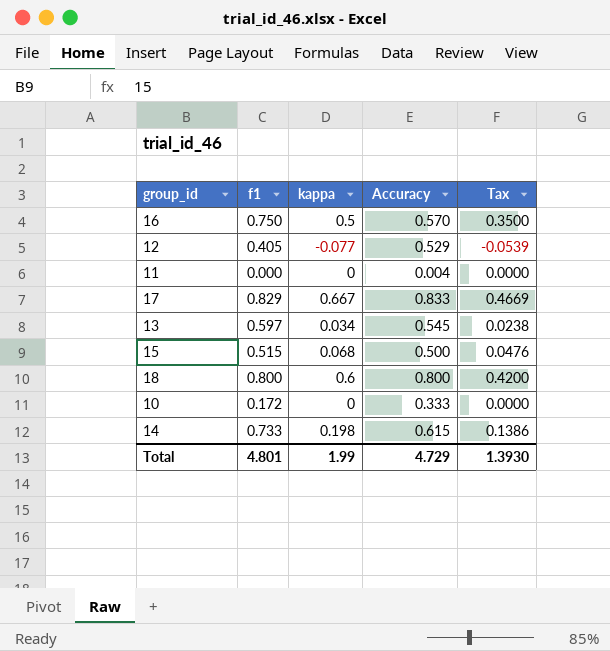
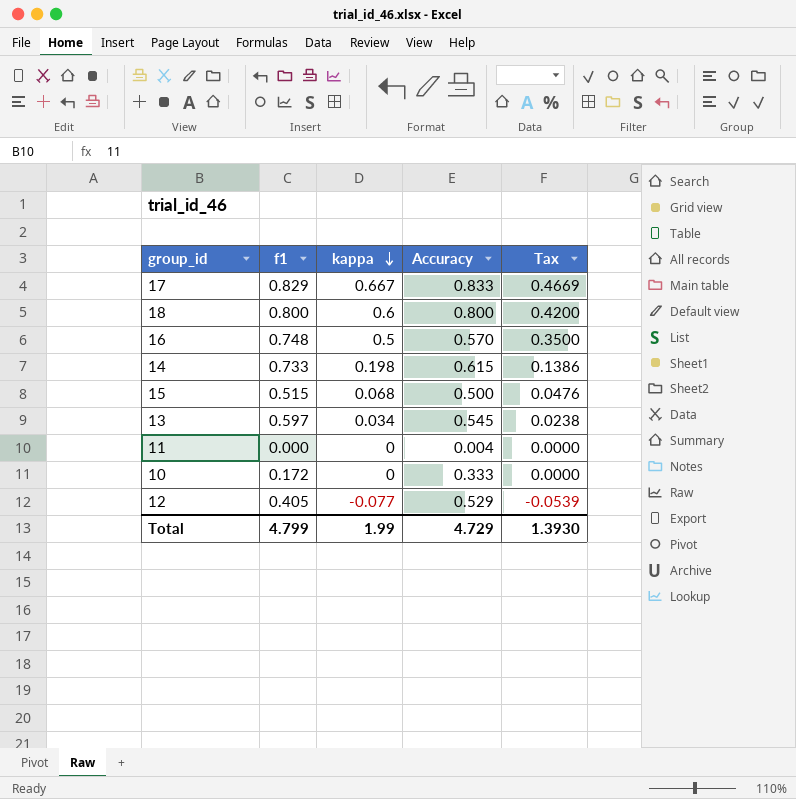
row order: none -> kappa descending
16 | f1: 0.750 -> 0.748
Total | f1: 4.801 -> 4.799

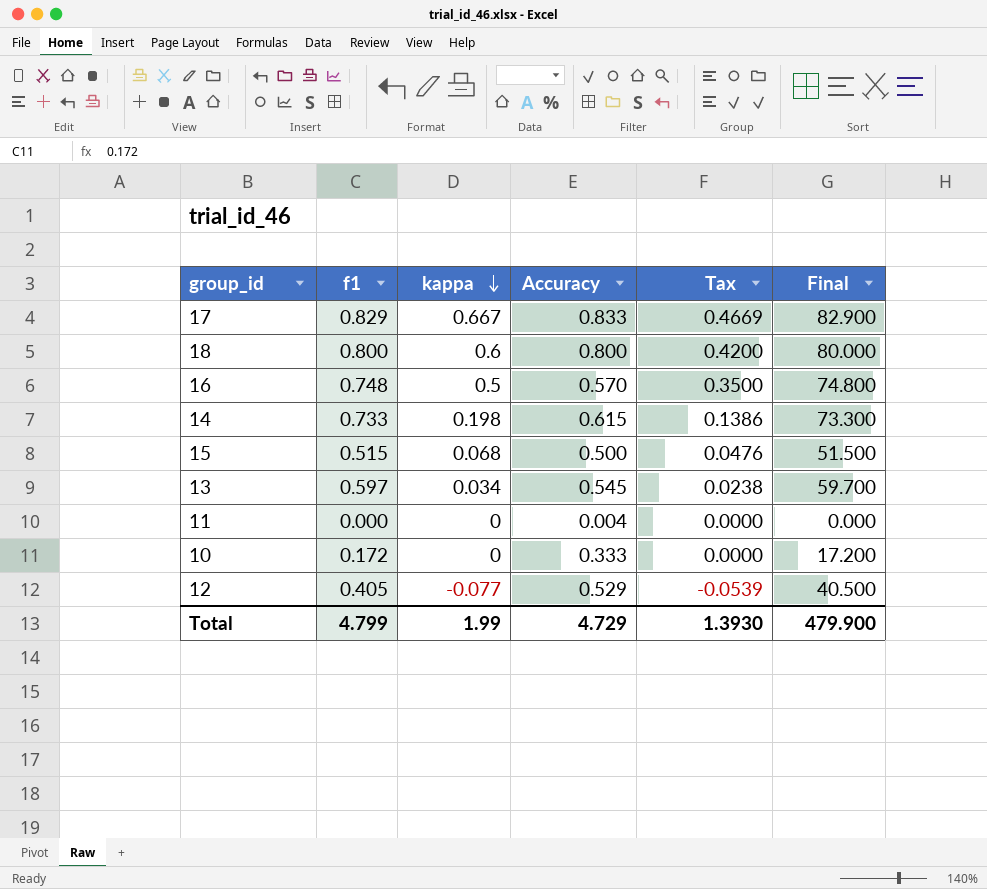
column Final | formula: none -> [f1] * 100

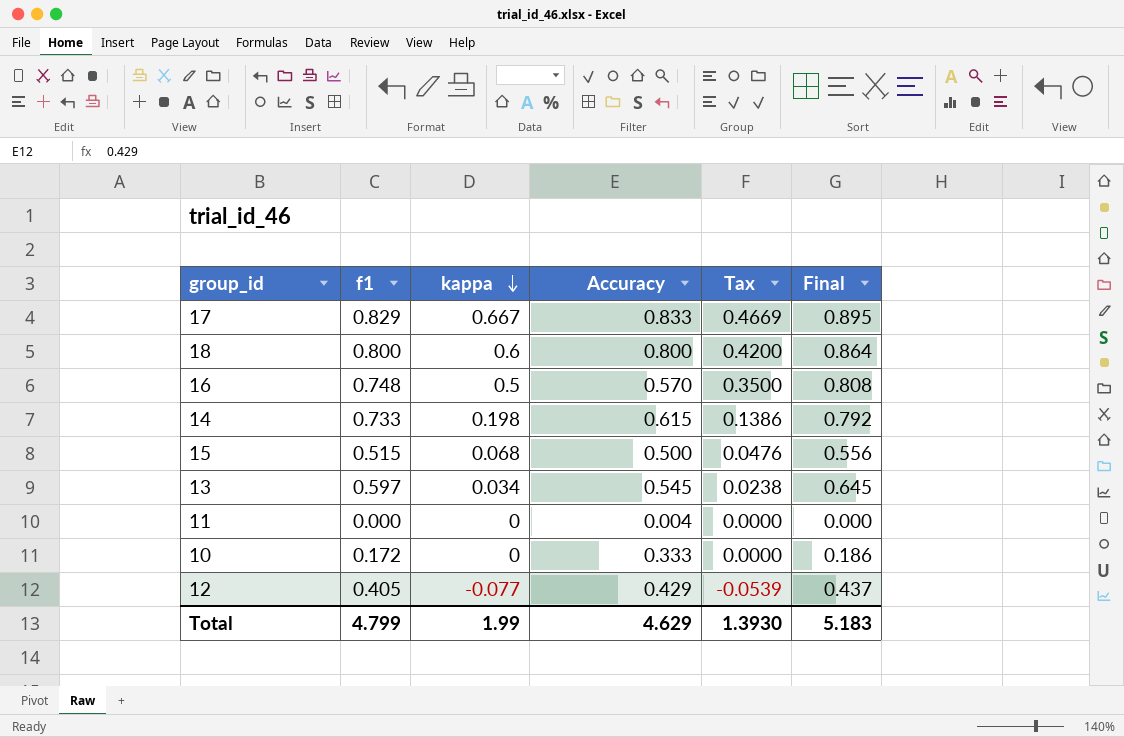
column Final | formula: [f1] * 100 -> [f1] * 1.08
12 | Accuracy: 0.529 -> 0.429
Total | Accuracy: 4.729 -> 4.629
Total | Final: 479.900 -> 5.183

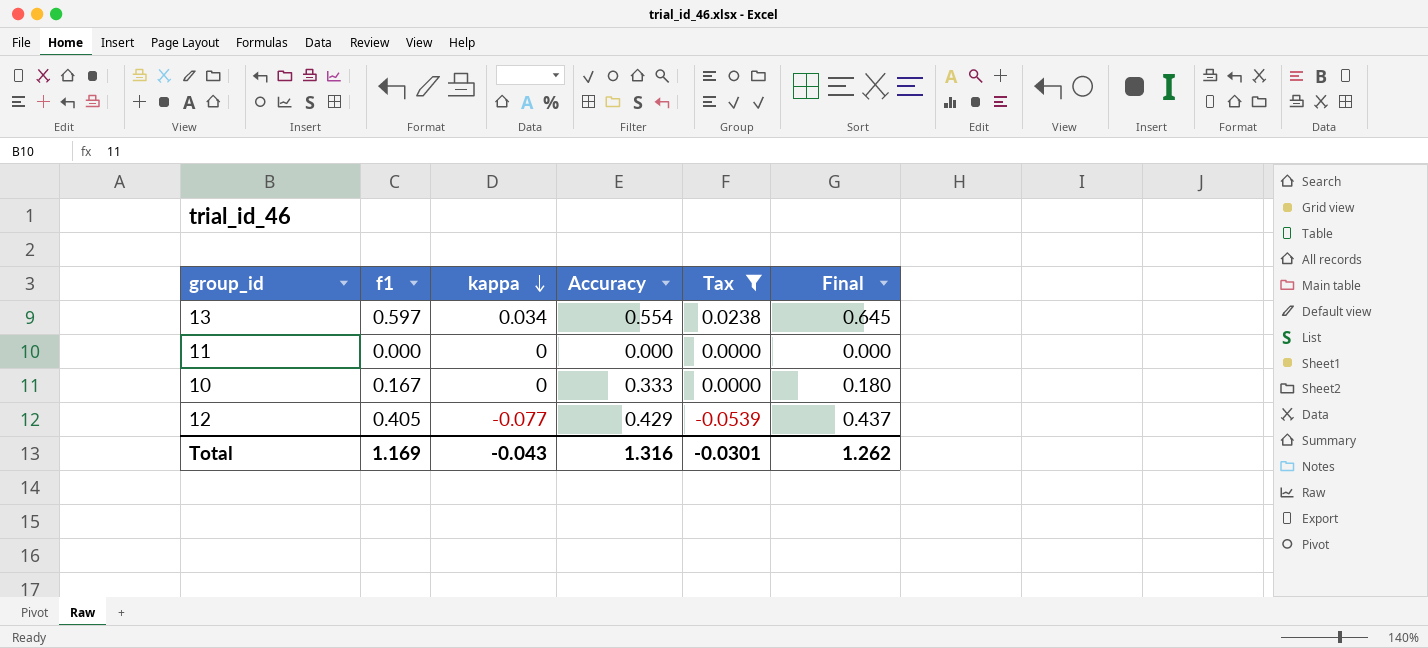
filter: none -> Tax <= 0.0238
13 | Accuracy: 0.545 -> 0.554
11 | Accuracy: 0.004 -> 0.000
10 | f1: 0.172 -> 0.167
10 | Final: 0.186 -> 0.180
Total | f1: 4.799 -> 1.169
Total | kappa: 1.99 -> -0.043
Total | Accuracy: 4.629 -> 1.316
Total | Tax: 1.3930 -> -0.0301
Total | Final: 5.183 -> 1.262

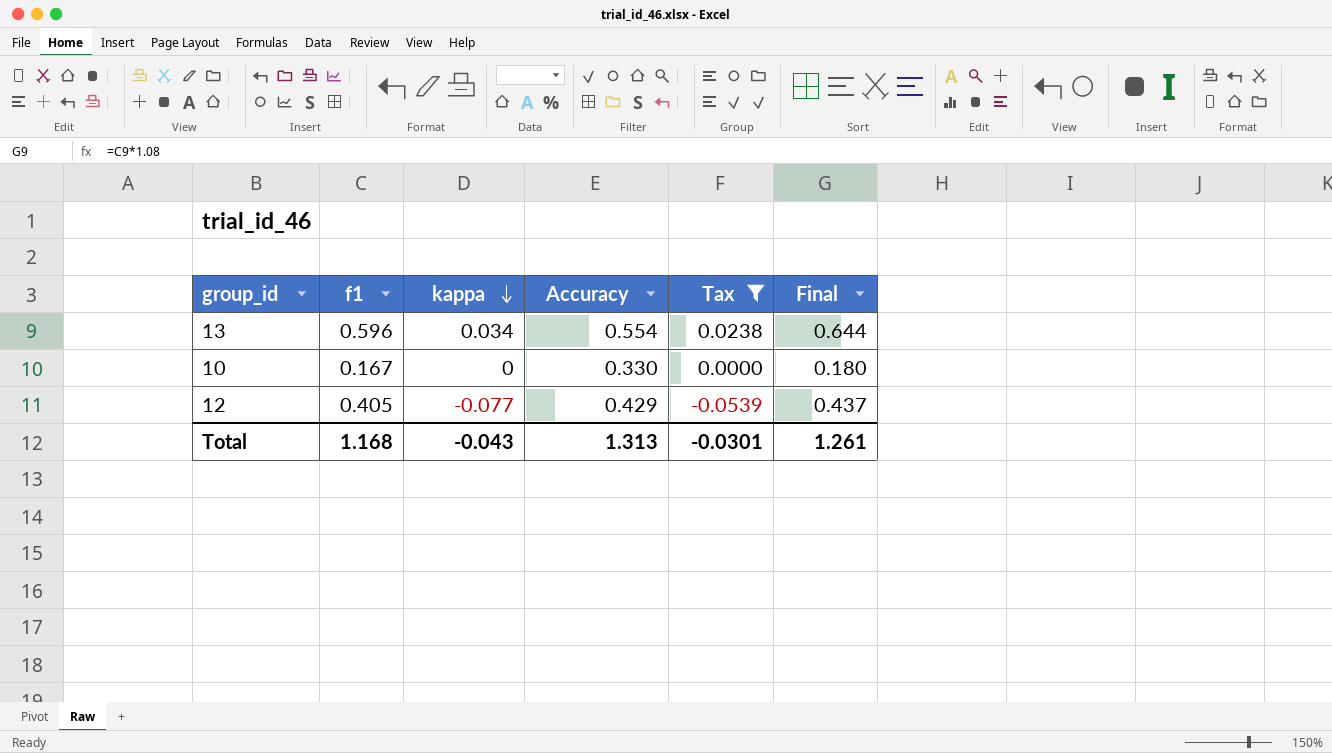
row 11: 0.000 | 0 | 0.000 | 0.0000 | 0.000 -> none
13 | f1: 0.597 -> 0.596
13 | Final: 0.645 -> 0.644
10 | Accuracy: 0.333 -> 0.330
Total | f1: 1.169 -> 1.168
Total | Accuracy: 1.316 -> 1.313
Total | Final: 1.262 -> 1.261

